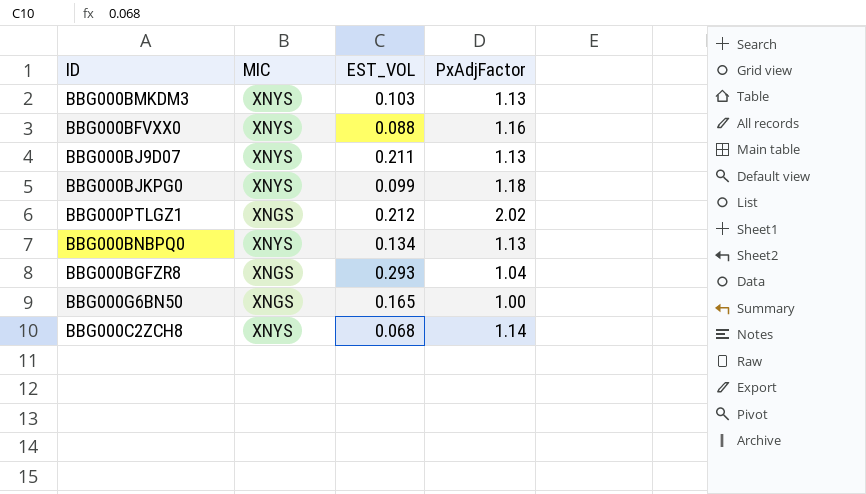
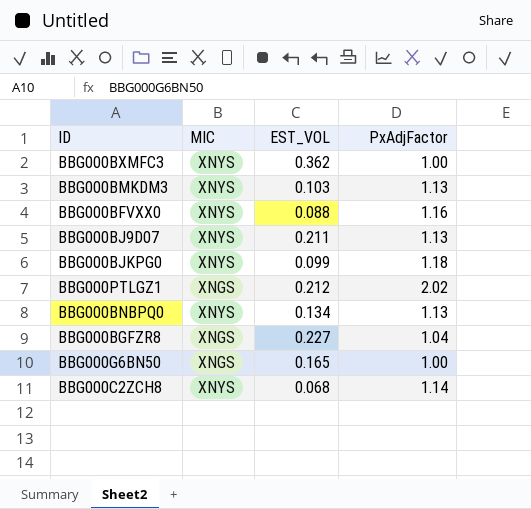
row BBG000BXMFC3: none -> XNYS | 0.362 | 1.00
BBG000BGFZR8 | EST_VOL: 0.293 -> 0.227

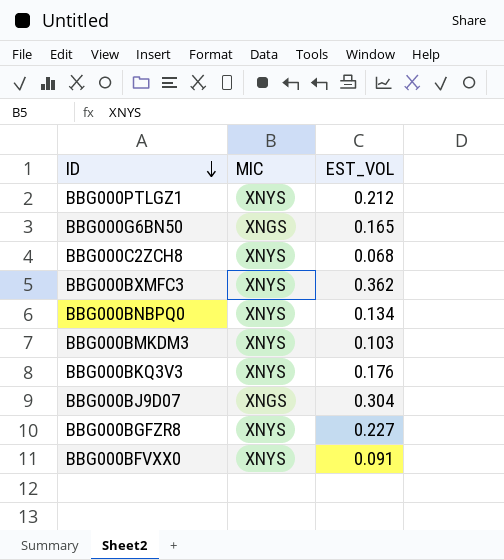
row order: none -> ID descending
column PxAdjFactor | position: 4 -> none
row BBG000BJKPG0: XNYS | 0.099 | 1.18 -> none
BBG000PTLGZ1 | MIC: XNGS -> XNYS
row BBG000BKQ3V3: none -> XNYS | 0.176
BBG000BJ9D07 | MIC: XNYS -> XNGS
BBG000BJ9D07 | EST_VOL: 0.211 -> 0.304
BBG000BGFZR8 | MIC: XNGS -> XNYS
BBG000BFVXX0 | EST_VOL: 0.088 -> 0.091

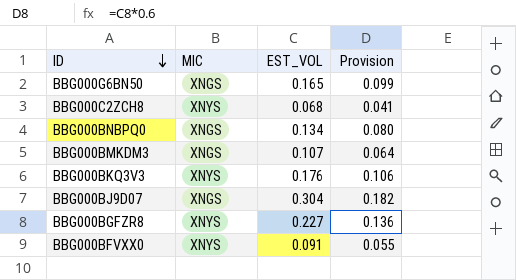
column Provision | formula: none -> [EST_VOL] * 0.6
row BBG000PTLGZ1: XNYS | 0.212 -> none
row BBG000BXMFC3: XNYS | 0.362 -> none
BBG000BNBPQ0 | MIC: XNYS -> XNGS
BBG000BMKDM3 | MIC: XNYS -> XNGS
BBG000BMKDM3 | EST_VOL: 0.103 -> 0.107

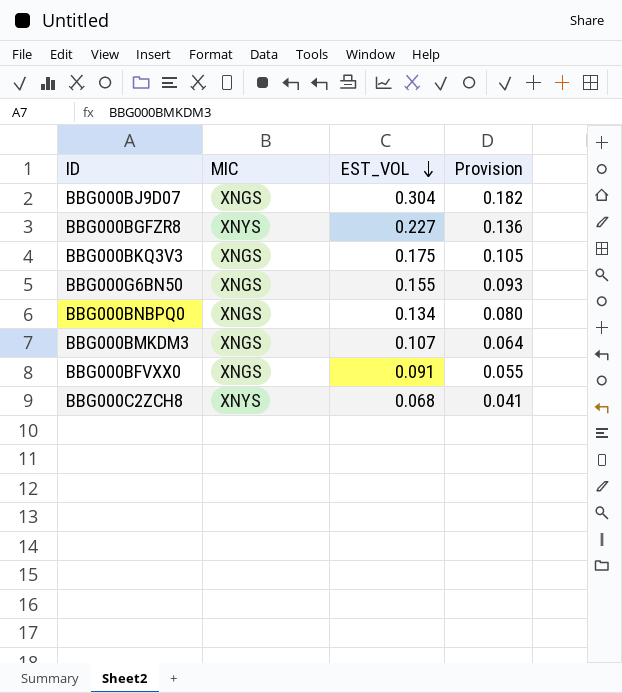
row order: ID descending -> EST_VOL descending
BBG000BKQ3V3 | MIC: XNYS -> XNGS
BBG000BKQ3V3 | EST_VOL: 0.176 -> 0.175
BBG000BKQ3V3 | Provision: 0.106 -> 0.105
BBG000G6BN50 | EST_VOL: 0.165 -> 0.155
BBG000G6BN50 | Provision: 0.099 -> 0.093
BBG000BFVXX0 | MIC: XNYS -> XNGS

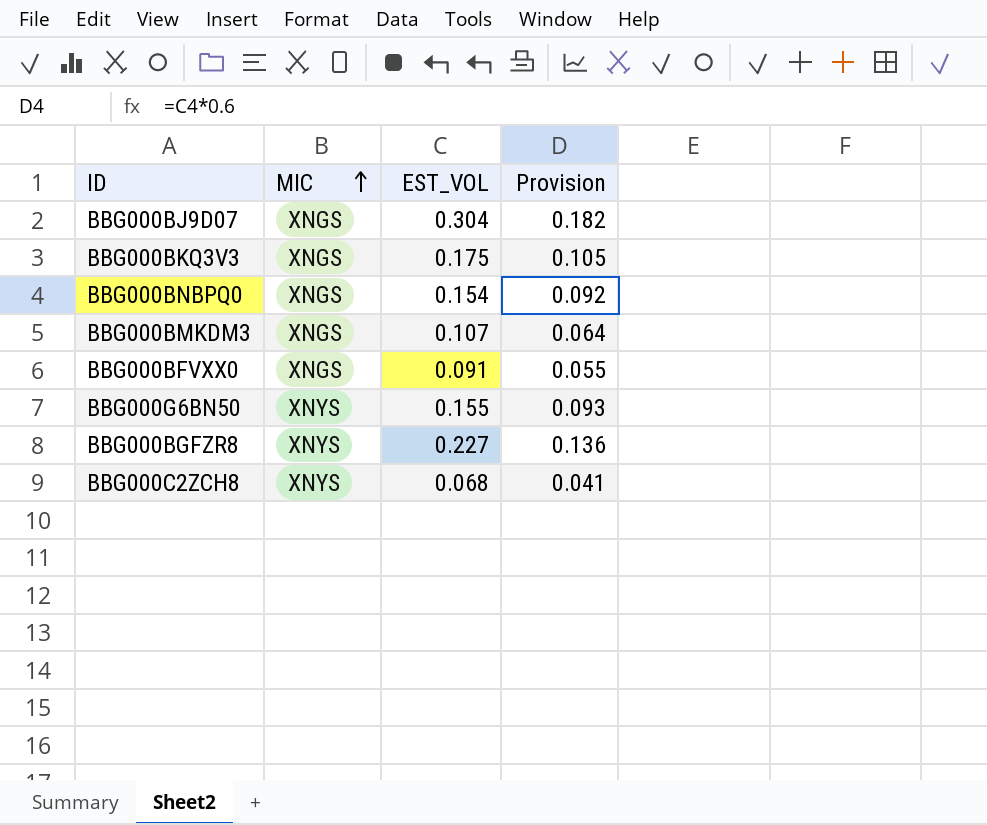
row order: EST_VOL descending -> MIC ascending
BBG000BNBPQ0 | EST_VOL: 0.134 -> 0.154
BBG000BNBPQ0 | Provision: 0.080 -> 0.092
BBG000G6BN50 | MIC: XNGS -> XNYS

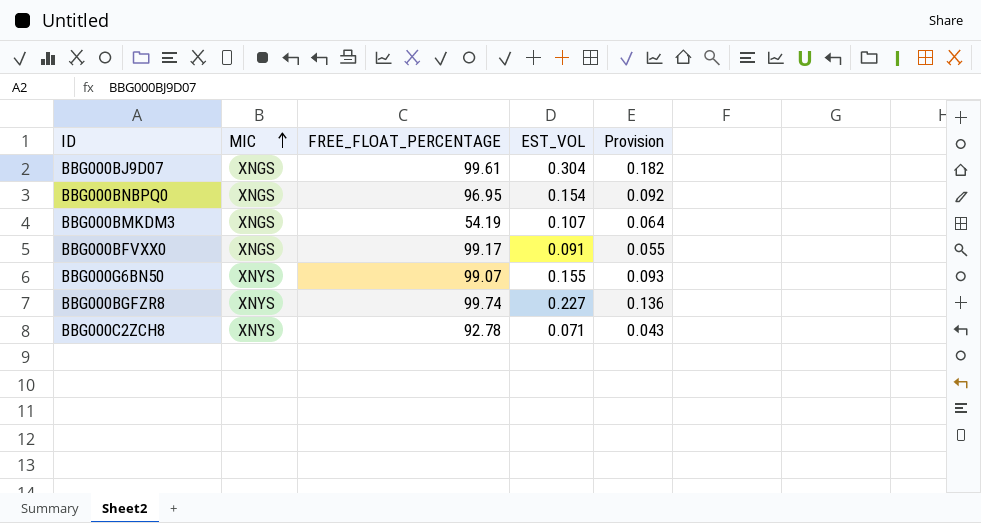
column FREE_FLOAT_PERCENTAGE | position: none -> 3
row BBG000BKQ3V3: XNGS | 0.175 | 0.105 -> none
BBG000C2ZCH8 | EST_VOL: 0.068 -> 0.071
BBG000C2ZCH8 | Provision: 0.041 -> 0.043

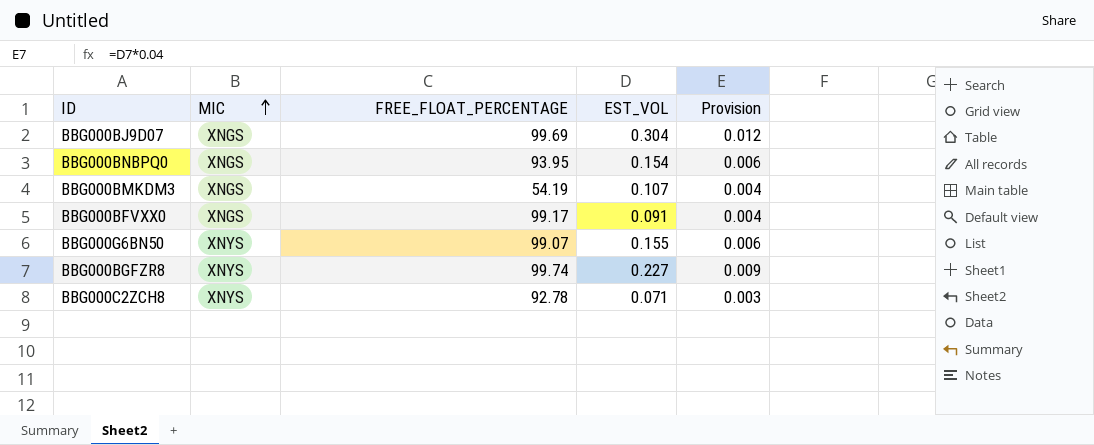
column Provision | formula: [EST_VOL] * 0.6 -> [EST_VOL] * 0.04
BBG000BJ9D07 | FREE_FLOAT_PERCENTAGE: 99.61 -> 99.69
BBG000BNBPQ0 | FREE_FLOAT_PERCENTAGE: 96.95 -> 93.95

